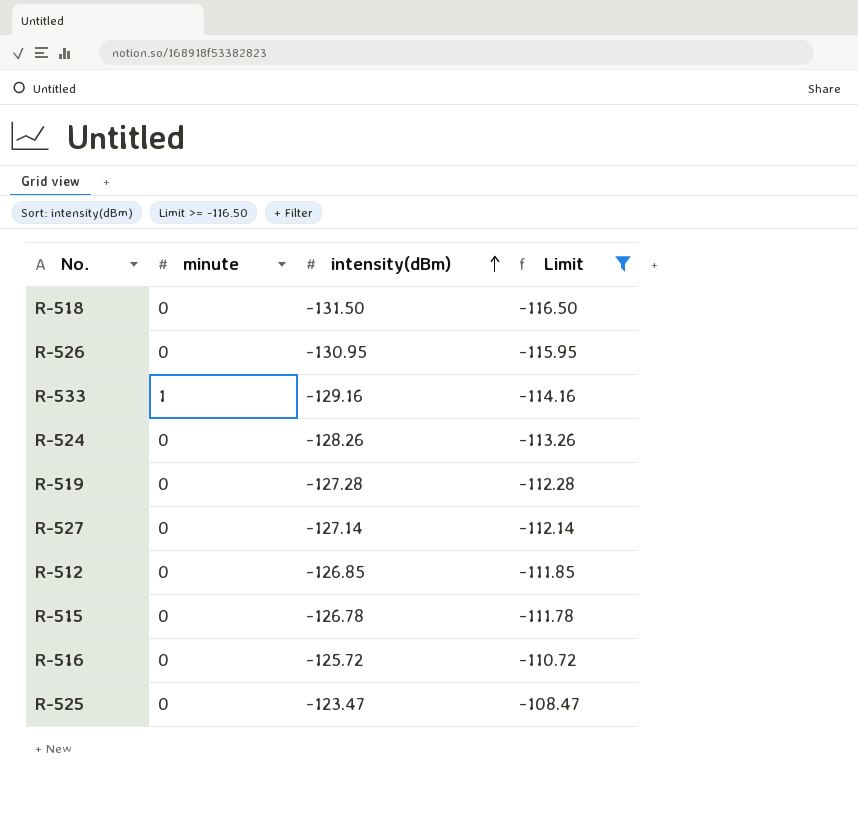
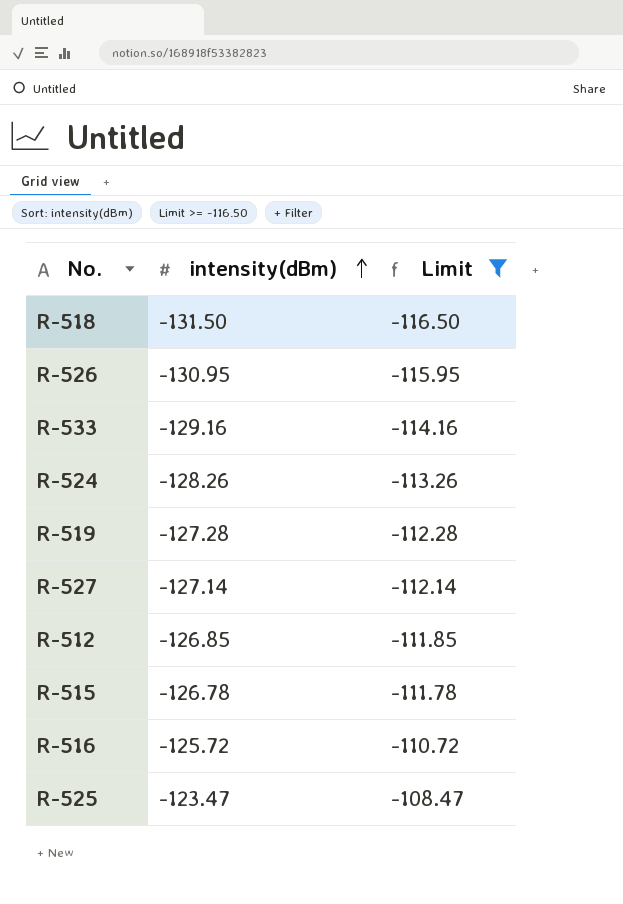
column minute | position: 2 -> none

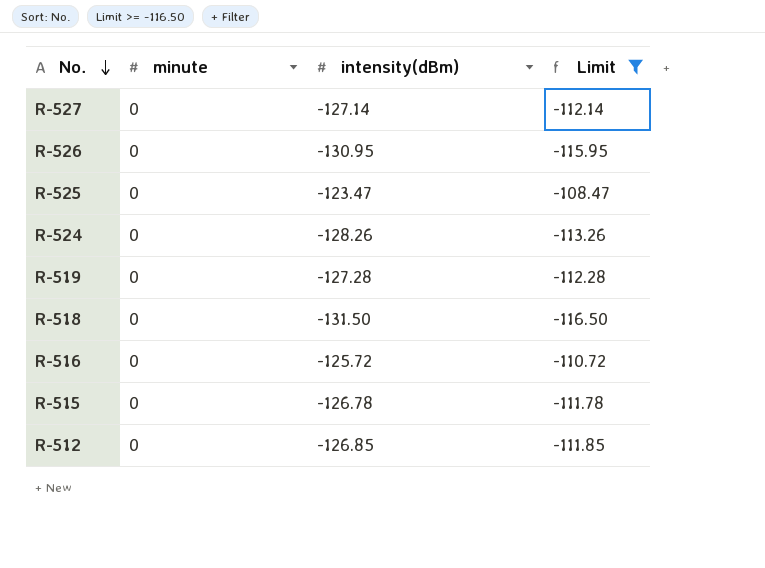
row order: intensity(dBm) ascending -> No. descending
column minute | position: none -> 2
row R-533: -129.16 | -114.16 -> none

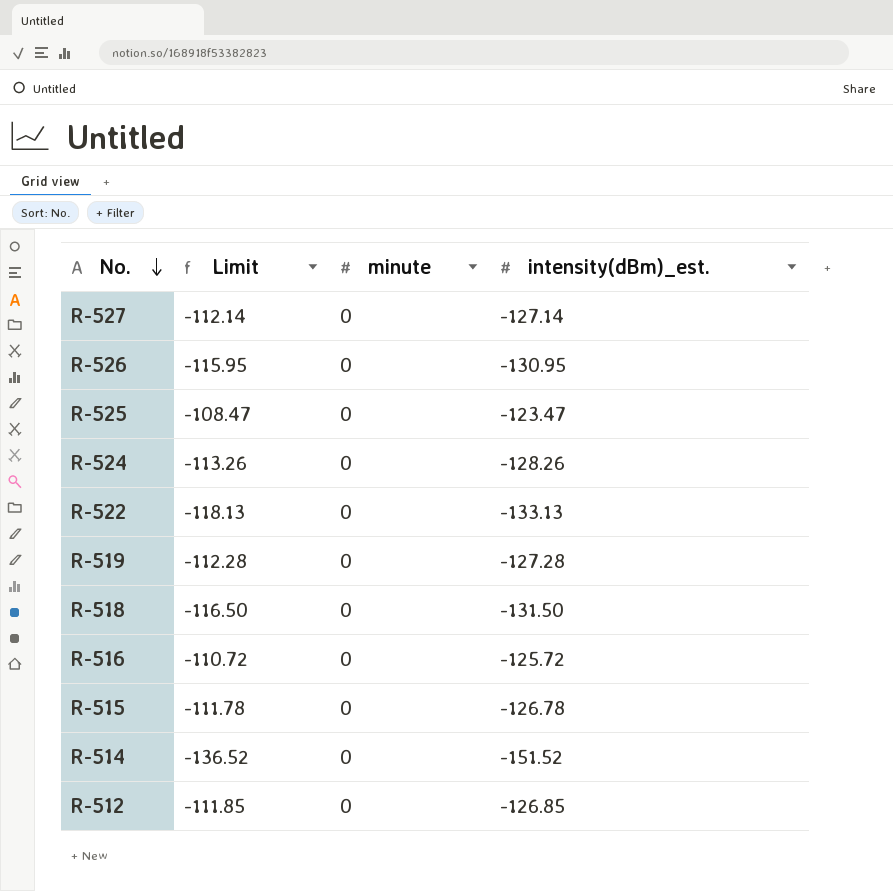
filter: Limit >= -116.50 -> none
column Limit | position: 4 -> 2
column name: intensity(dBm) -> intensity(dBm)_est.

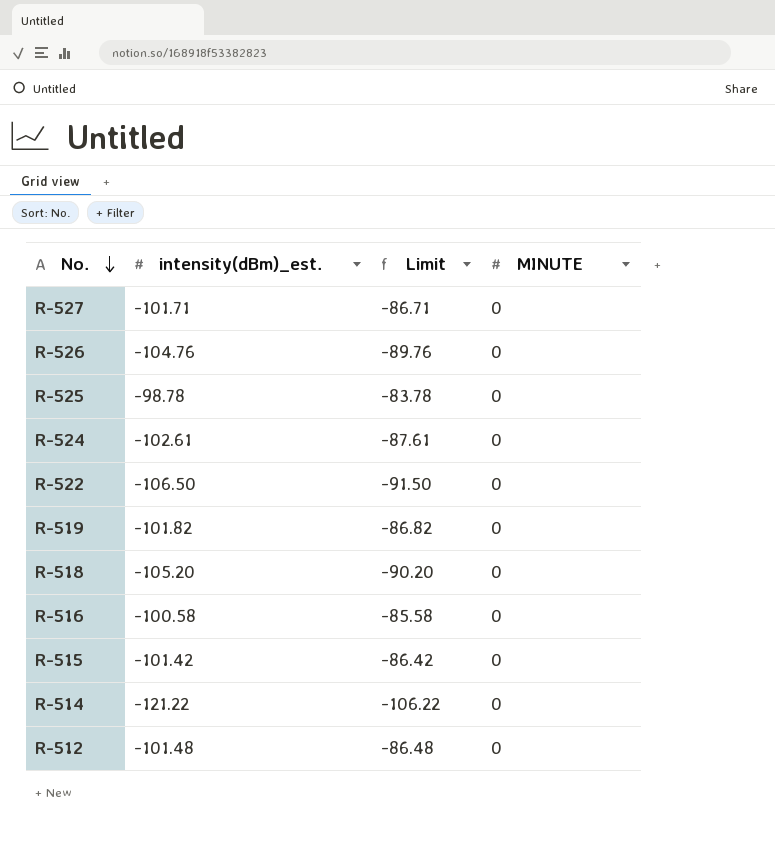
column intensity(dBm)_est. | position: 4 -> 2
column name: minute -> MINUTE
R-527 | intensity(dBm)_est.: -127.14 -> -101.71
R-527 | Limit: -112.14 -> -86.71
R-526 | intensity(dBm)_est.: -130.95 -> -104.76
R-526 | Limit: -115.95 -> -89.76
R-525 | intensity(dBm)_est.: -123.47 -> -98.78
R-525 | Limit: -108.47 -> -83.78
R-524 | intensity(dBm)_est.: -128.26 -> -102.61
R-524 | Limit: -113.26 -> -87.61
R-522 | intensity(dBm)_est.: -133.13 -> -106.50
R-522 | Limit: -118.13 -> -91.50
R-519 | intensity(dBm)_est.: -127.28 -> -101.82
R-519 | Limit: -112.28 -> -86.82
R-518 | intensity(dBm)_est.: -131.50 -> -105.20
R-518 | Limit: -116.50 -> -90.20
R-516 | intensity(dBm)_est.: -125.72 -> -100.58
R-516 | Limit: -110.72 -> -85.58
R-515 | intensity(dBm)_est.: -126.78 -> -101.42
R-515 | Limit: -111.78 -> -86.42
R-514 | intensity(dBm)_est.: -151.52 -> -121.22
R-514 | Limit: -136.52 -> -106.22
R-512 | intensity(dBm)_est.: -126.85 -> -101.48
R-512 | Limit: -111.85 -> -86.48

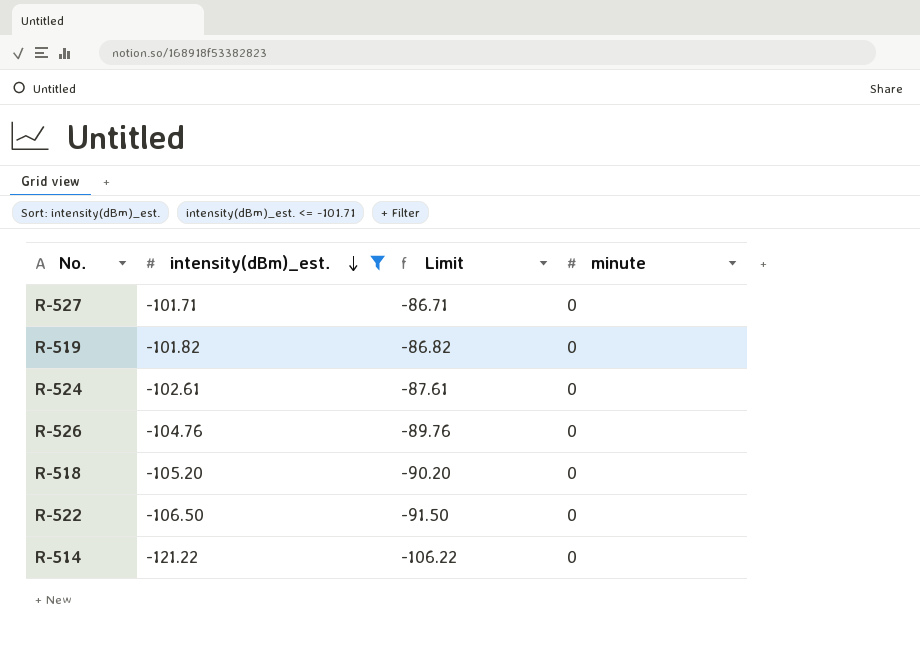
filter: none -> intensity(dBm)_est. <= -101.71
row order: No. descending -> intensity(dBm)_est. descending
column name: MINUTE -> minute

